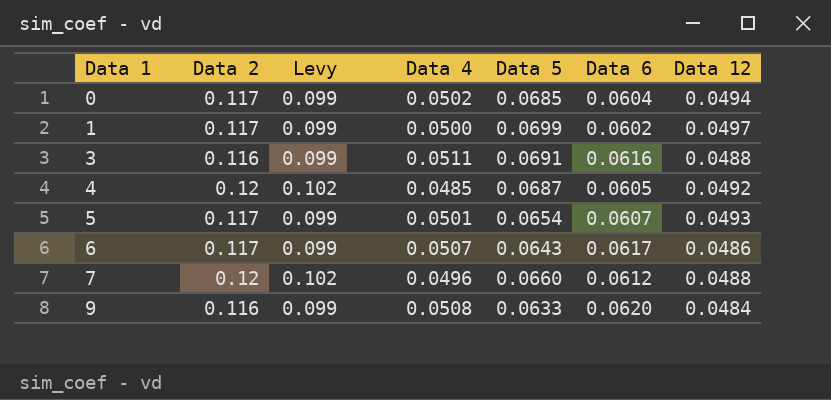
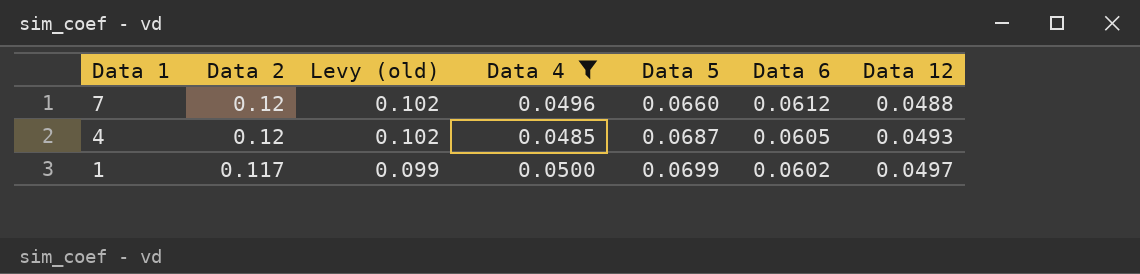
filter: none -> Data 4 <= 0.0500
row order: Data 1 ascending -> Data 1 descending
column name: Levy -> Levy (old)
4 | Data 12: 0.0492 -> 0.0493

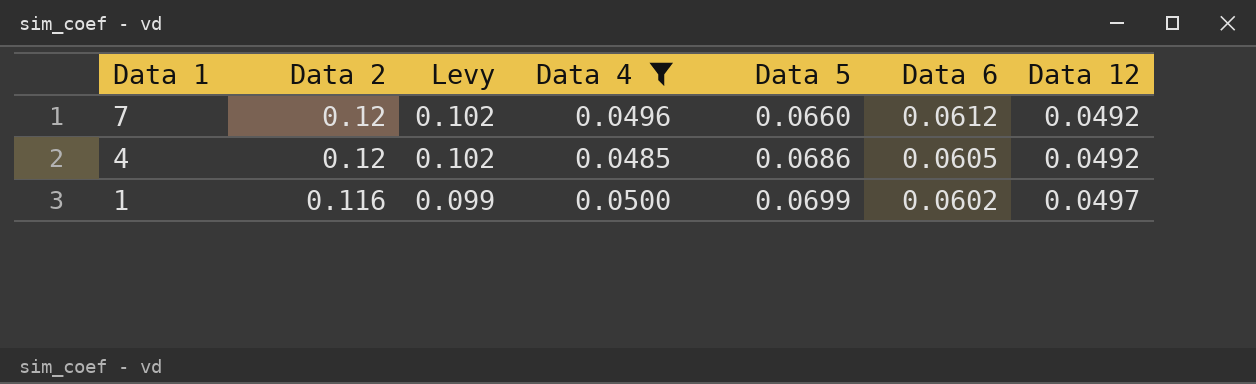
column name: Levy (old) -> Levy
7 | Data 12: 0.0488 -> 0.0492
4 | Data 5: 0.0687 -> 0.0686
4 | Data 12: 0.0493 -> 0.0492
1 | Data 2: 0.117 -> 0.116

